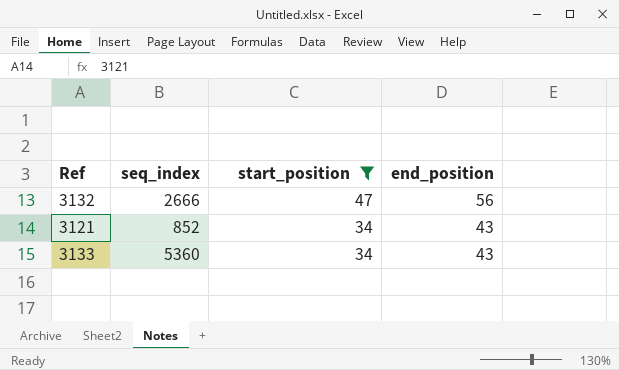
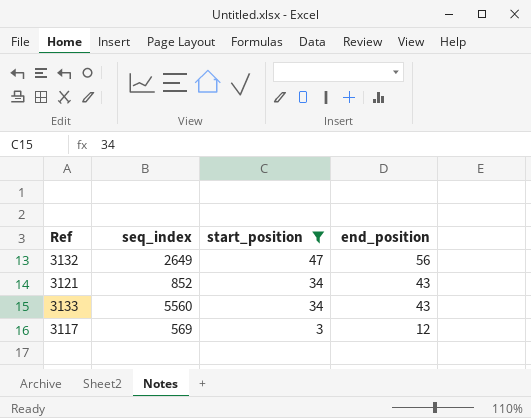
3132 | seq_index: 2666 -> 2649
3133 | seq_index: 5360 -> 5560
row 3117: none -> 569 | 3 | 12

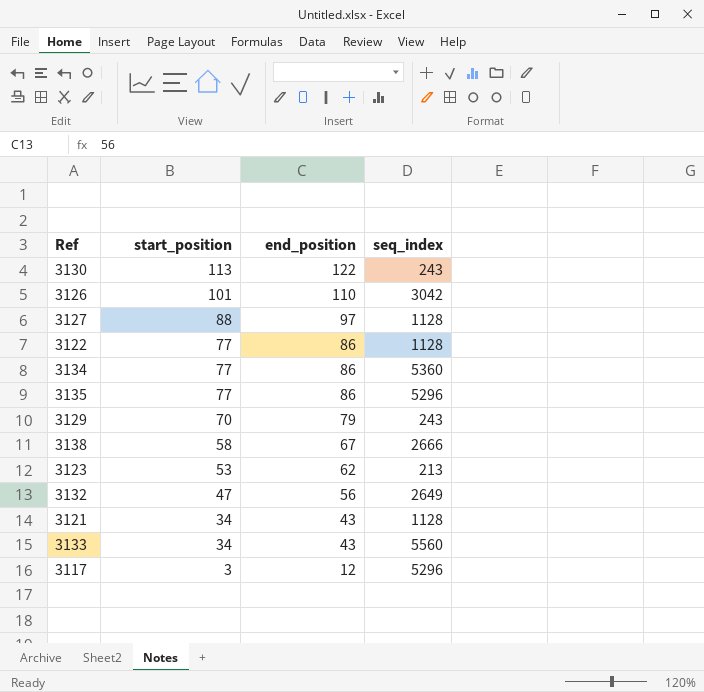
filter: start_position <= 47 -> none
column seq_index | position: 2 -> 4
3121 | seq_index: 852 -> 1128
3117 | seq_index: 569 -> 5296

